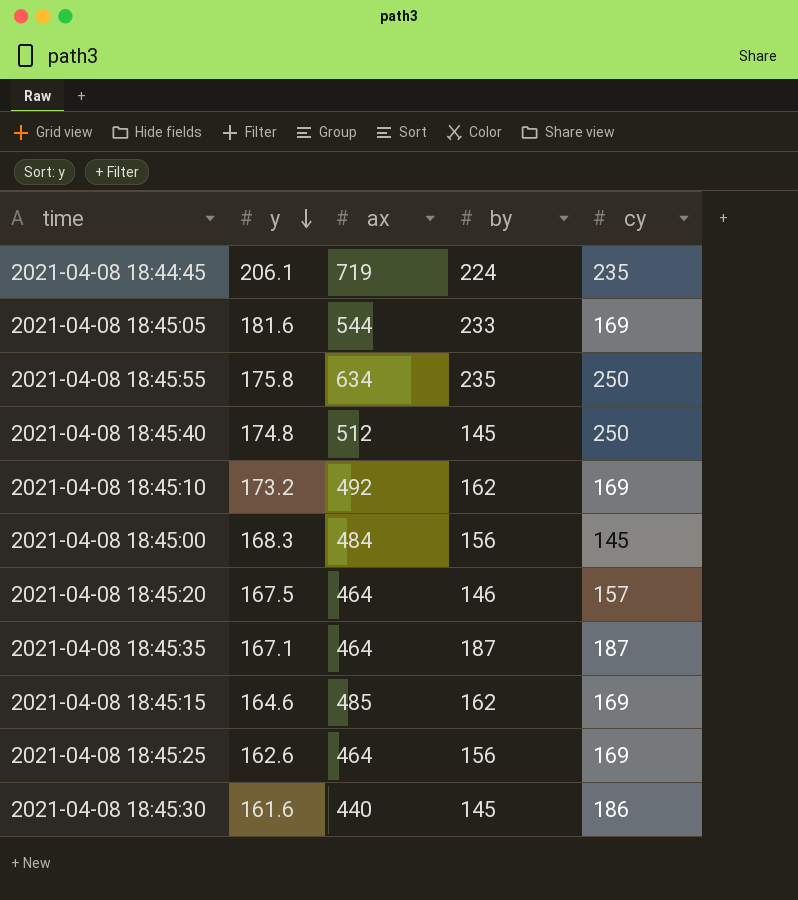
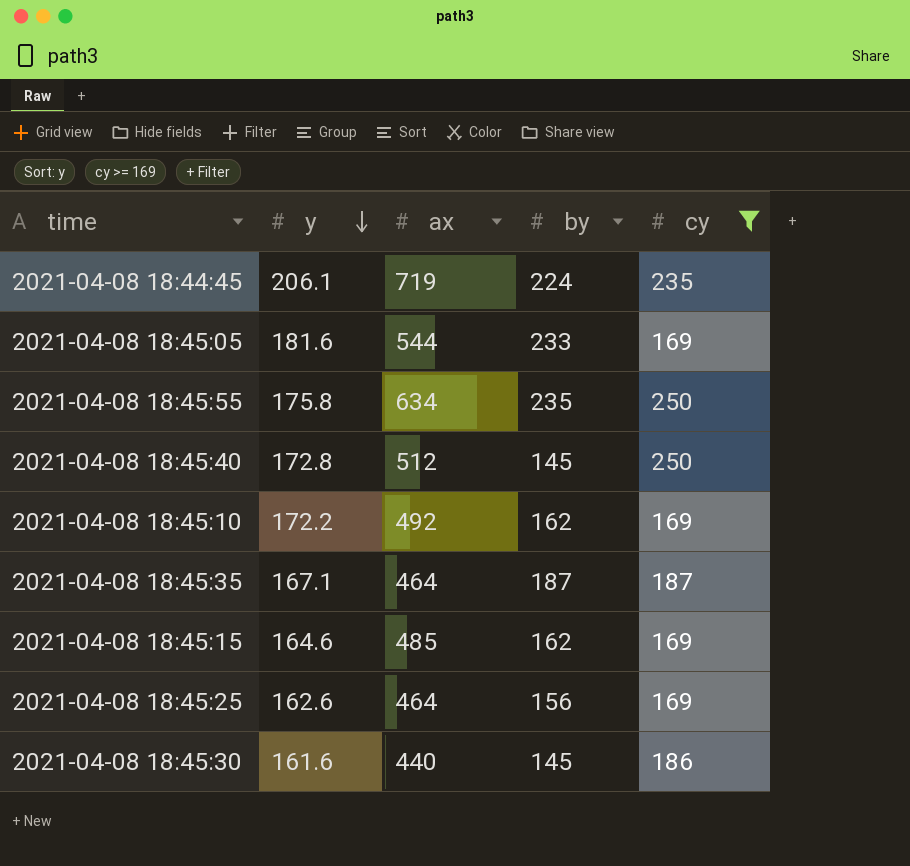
filter: none -> cy >= 169
2021-04-08 18:45:40 | y: 174.8 -> 172.8
2021-04-08 18:45:10 | y: 173.2 -> 172.2

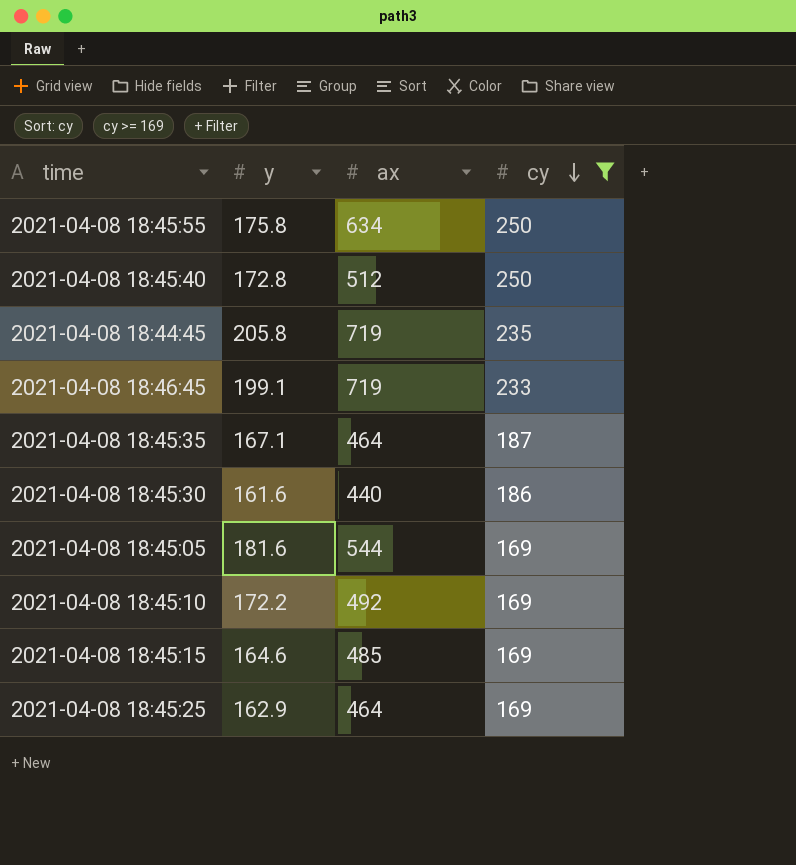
row order: y descending -> cy descending
column by | position: 4 -> none
2021-04-08 18:44:45 | y: 206.1 -> 205.8
row 2021-04-08 18:46:45: none -> 199.1 | 719 | 233
2021-04-08 18:45:25 | y: 162.6 -> 162.9

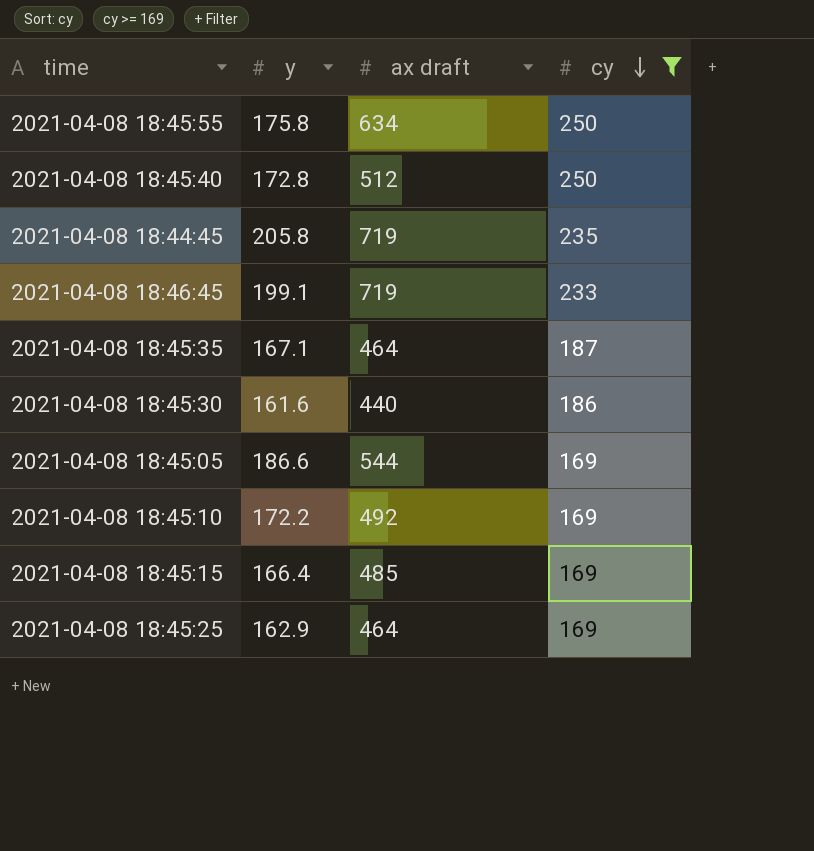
column name: ax -> ax draft
2021-04-08 18:45:05 | y: 181.6 -> 186.6
2021-04-08 18:45:15 | y: 164.6 -> 166.4

